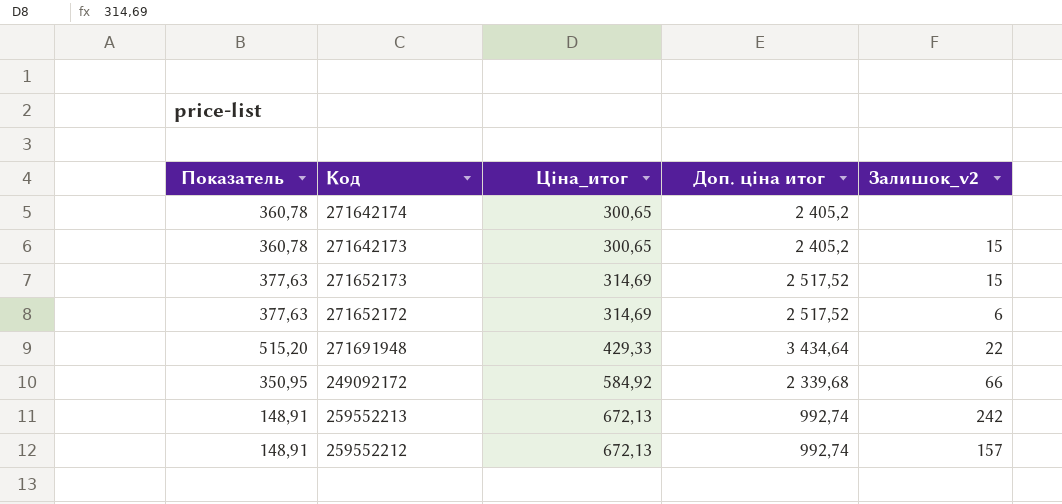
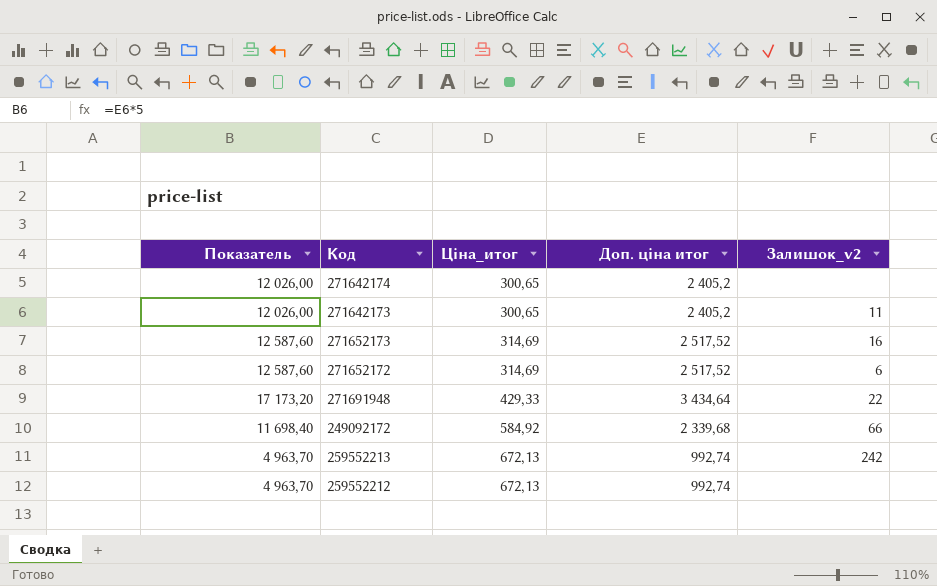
column Показатель | formula: [Доп. ціна итог] * 0,15 -> [Доп. ціна итог] * 5
271642173 | Залишок_v2: 15 -> 11
271652173 | Залишок_v2: 15 -> 16
259552212 | Залишок_v2: 157 -> none

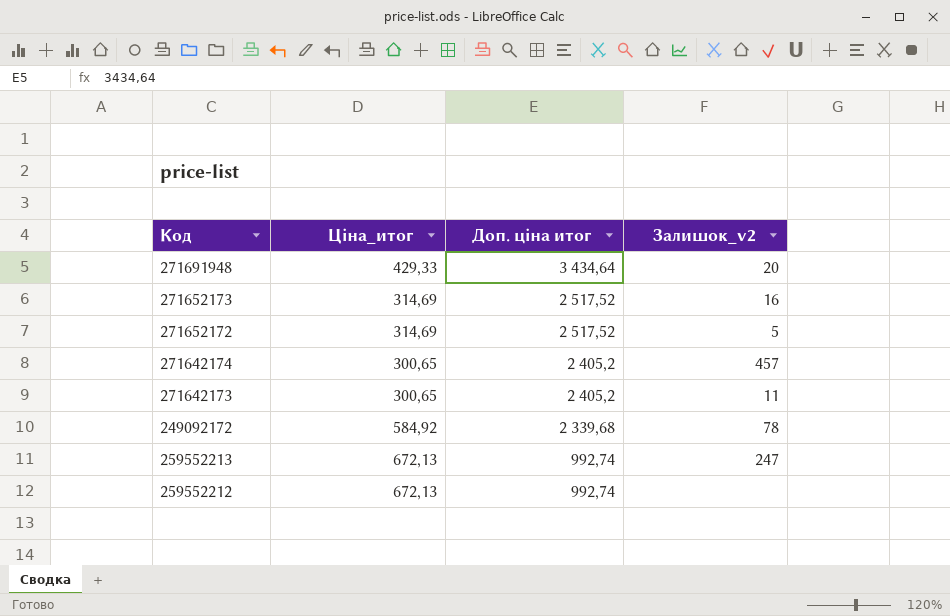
row order: Ціна_итог ascending -> Доп. ціна итог descending
column Показатель | formula: [Доп. ціна итог] * 5 -> none
271691948 | Залишок_v2: 22 -> 20
271652172 | Залишок_v2: 6 -> 5
271642174 | Залишок_v2: none -> 457
249092172 | Залишок_v2: 66 -> 78
259552213 | Залишок_v2: 242 -> 247

